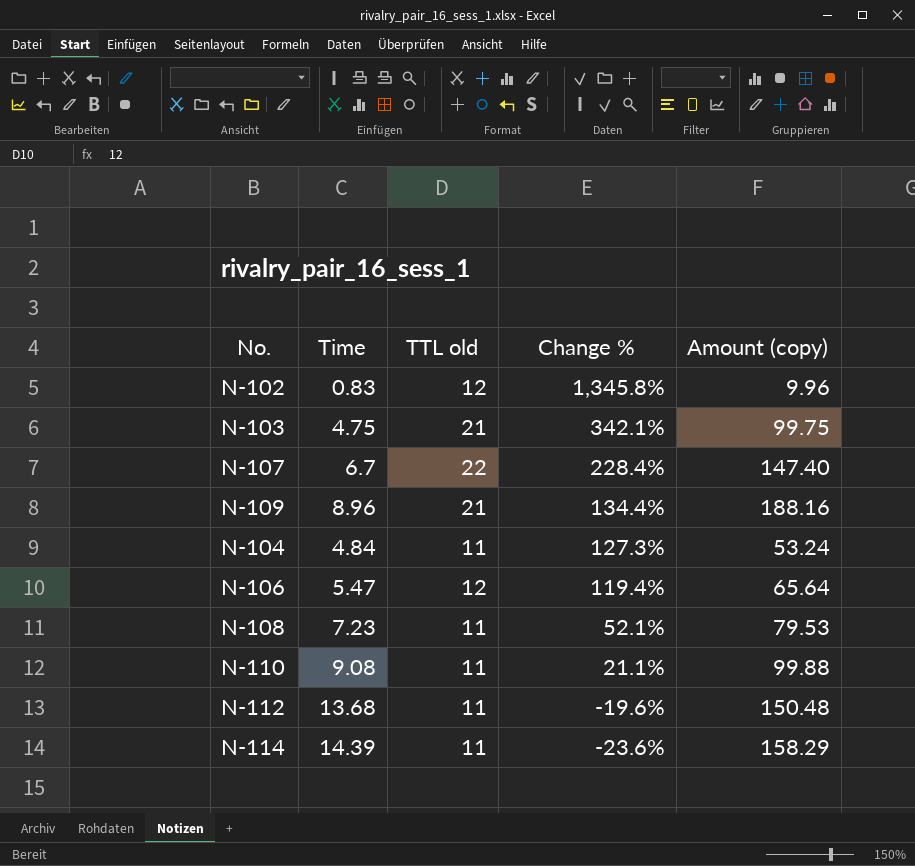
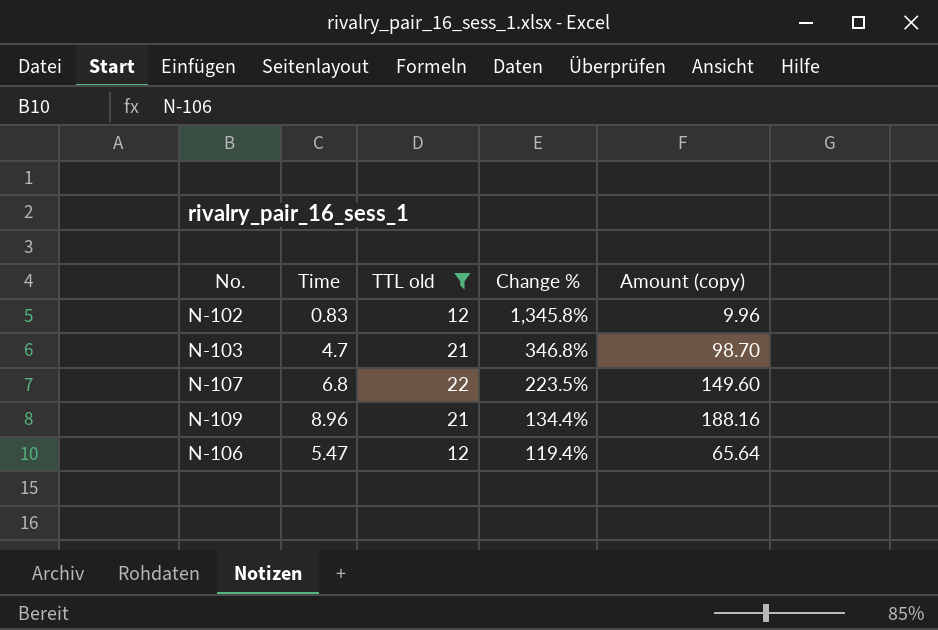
filter: none -> TTL old != 11
N-103 | Time: 4.75 -> 4.7
N-103 | Change %: 342.1% -> 346.8%
N-103 | Amount (copy): 99.75 -> 98.70
N-107 | Time: 6.7 -> 6.8
N-107 | Change %: 228.4% -> 223.5%
N-107 | Amount (copy): 147.40 -> 149.60

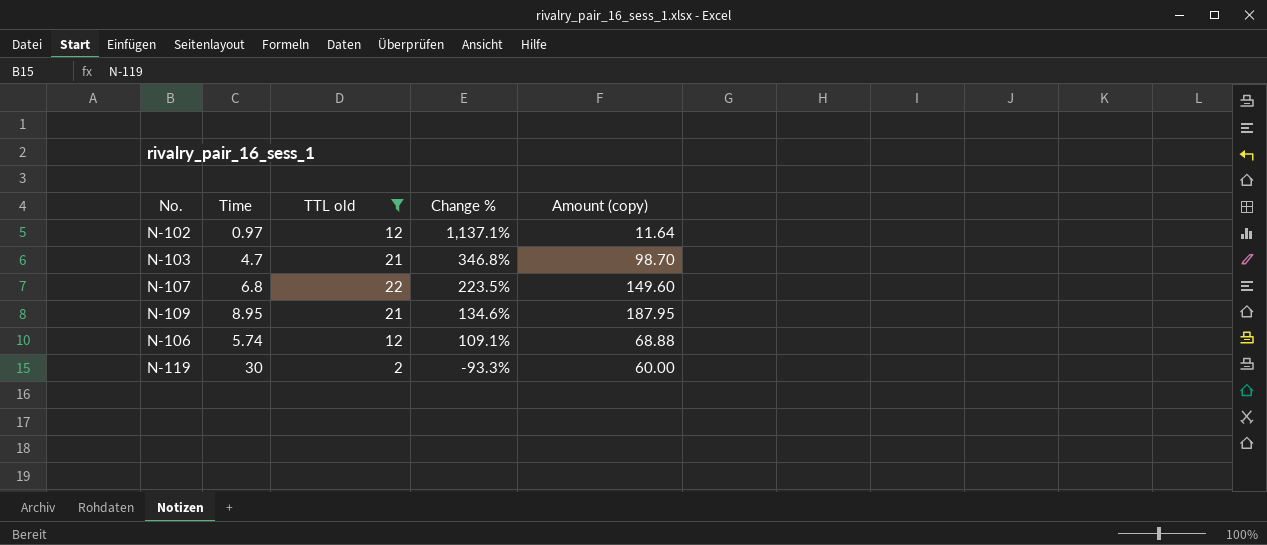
N-102 | Time: 0.83 -> 0.97
N-102 | Change %: 1,345.8% -> 1,137.1%
N-102 | Amount (copy): 9.96 -> 11.64
N-109 | Time: 8.96 -> 8.95
N-109 | Change %: 134.4% -> 134.6%
N-109 | Amount (copy): 188.16 -> 187.95
N-106 | Time: 5.47 -> 5.74
N-106 | Change %: 119.4% -> 109.1%
N-106 | Amount (copy): 65.64 -> 68.88
row N-119: none -> 30 | 2 | -93.3% | 60.00

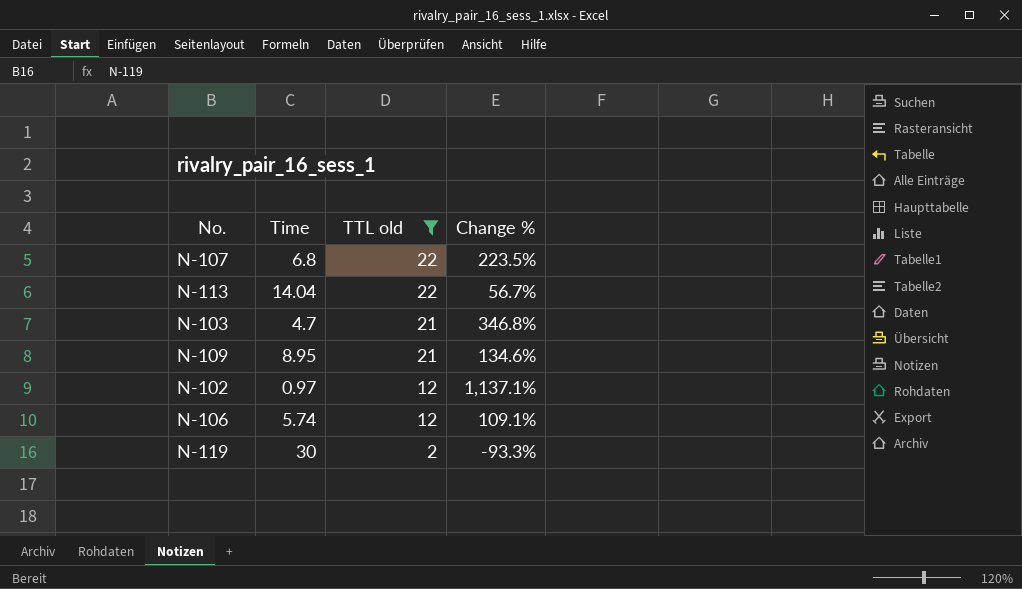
row order: Change % descending -> TTL old descending
column Amount (copy) | formula: [Time] * [TTL old] -> none
row N-113: none -> 14.04 | 22 | 56.7%

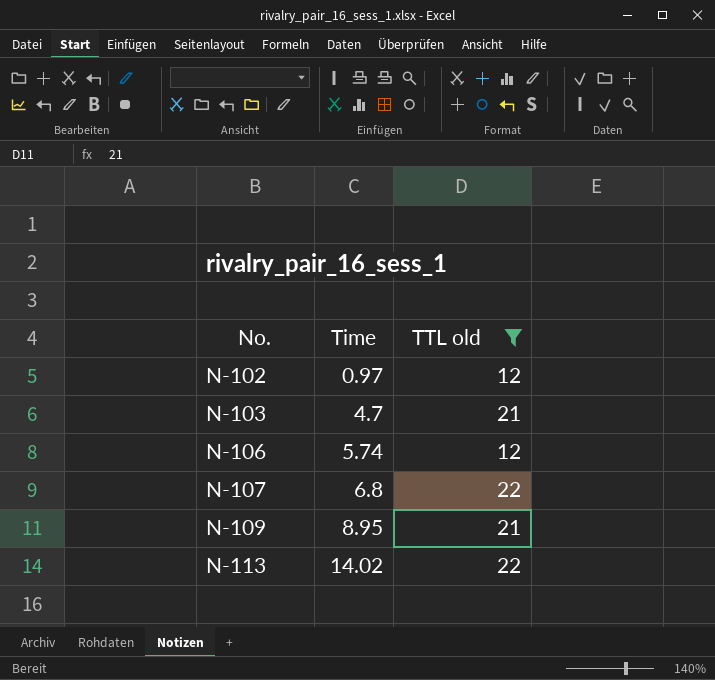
row order: TTL old descending -> No. ascending
column Change % | formula: ([TTL old] - [Time]) / [Time] -> none
row N-119: 30 | 2 | -93.3% -> none
N-113 | Time: 14.04 -> 14.02

